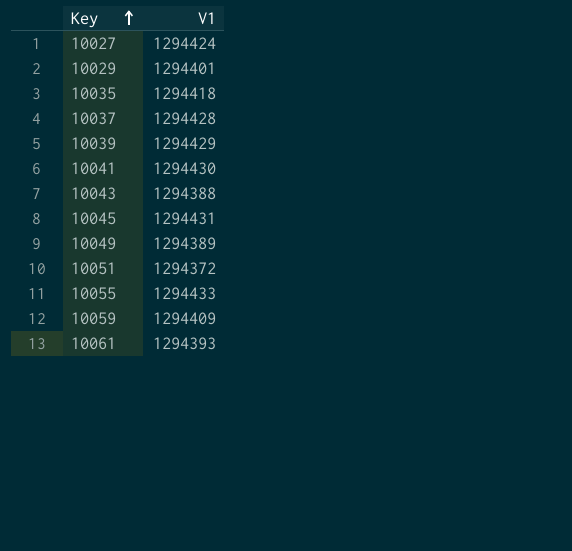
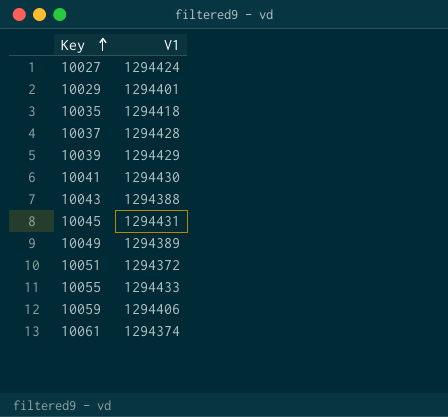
10059 | V1: 1294409 -> 1294406
10061 | V1: 1294393 -> 1294374

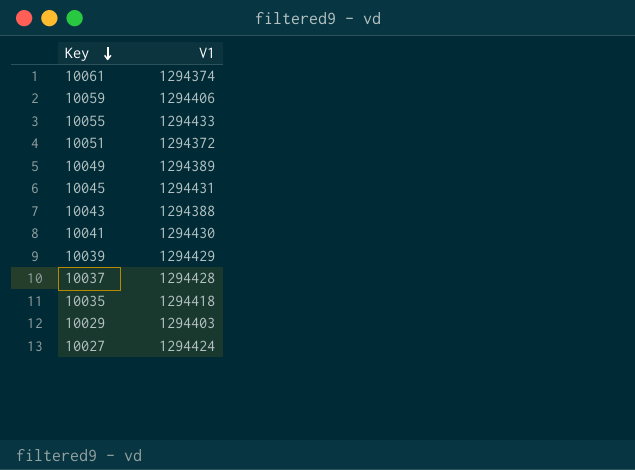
row order: Key ascending -> Key descending
10029 | V1: 1294401 -> 1294403

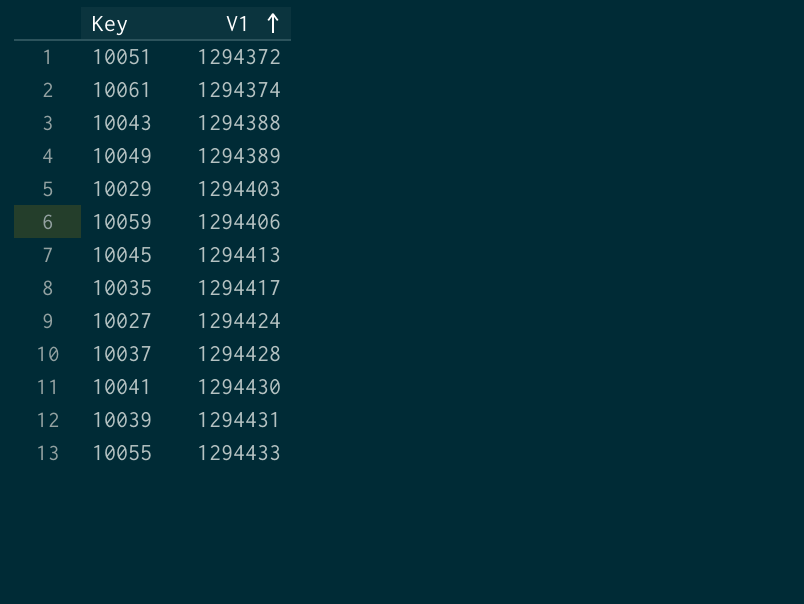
row order: Key descending -> V1 ascending
10045 | V1: 1294431 -> 1294413
10035 | V1: 1294418 -> 1294417
10039 | V1: 1294429 -> 1294431

